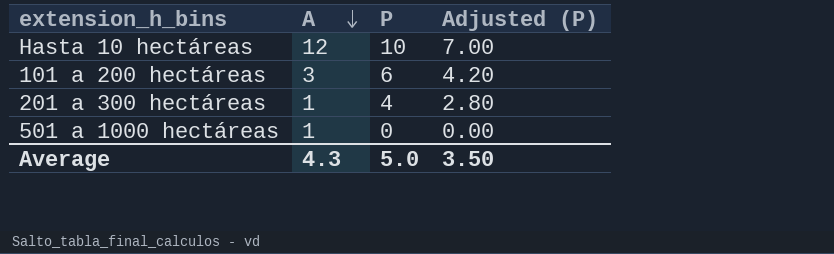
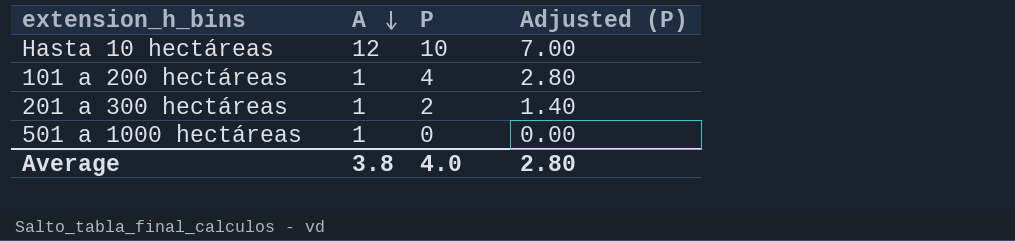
101 a 200 hectáreas | A: 3 -> 1
101 a 200 hectáreas | P: 6 -> 4
101 a 200 hectáreas | Adjusted (P): 4.20 -> 2.80
201 a 300 hectáreas | P: 4 -> 2
201 a 300 hectáreas | Adjusted (P): 2.80 -> 1.40
Average | A: 4.3 -> 3.8
Average | P: 5.0 -> 4.0
Average | Adjusted (P): 3.50 -> 2.80

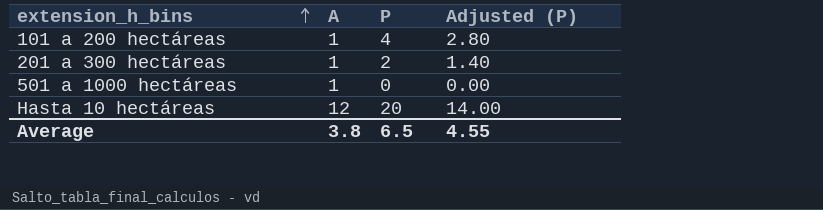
row order: A descending -> extension_h_bins ascending
Hasta 10 hectáreas | P: 10 -> 20
Hasta 10 hectáreas | Adjusted (P): 7.00 -> 14.00
Average | P: 4.0 -> 6.5
Average | Adjusted (P): 2.80 -> 4.55

